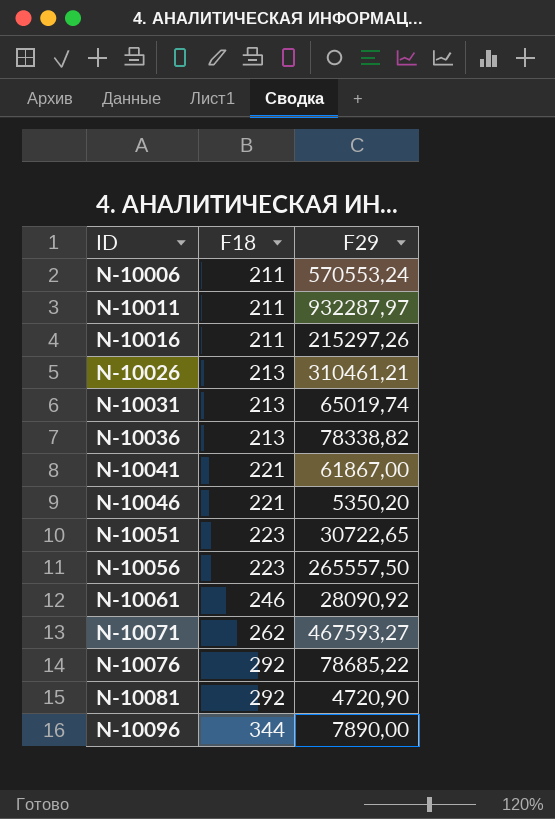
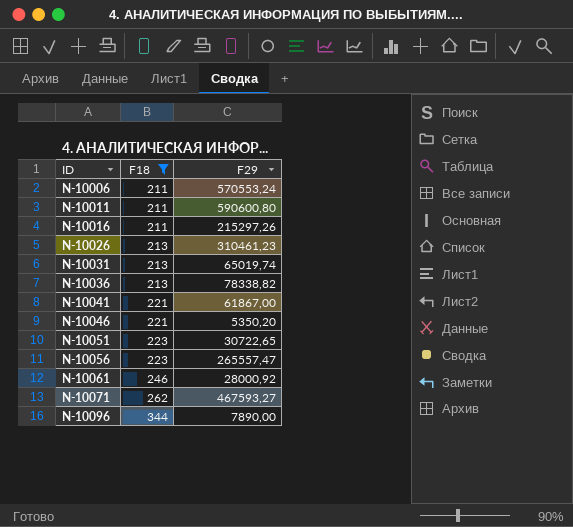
filter: none -> F18 != 292
N-10011 | F29: 932287,97 -> 590600,80
N-10026 | F29: 310461,21 -> 310461,23
N-10056 | F29: 265557,50 -> 265557,47
N-10061 | F29: 28090,92 -> 28000,92

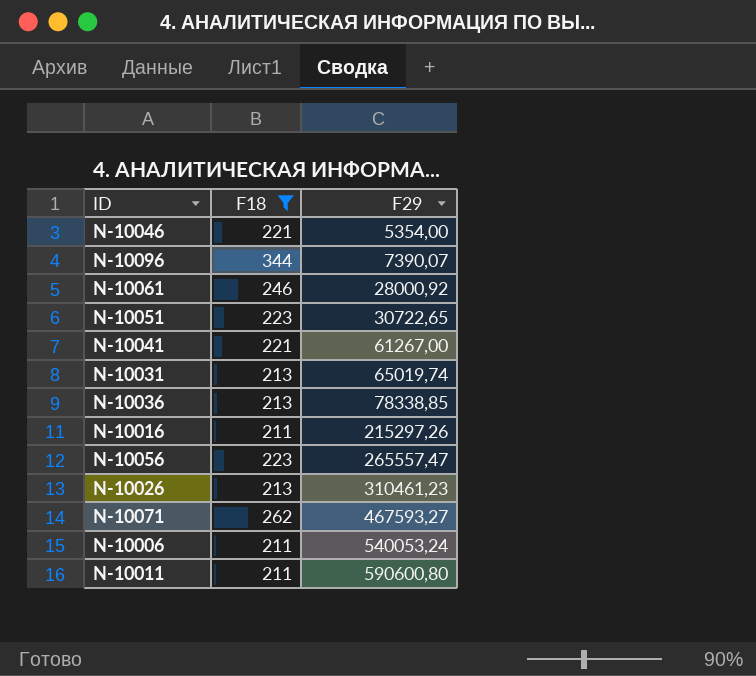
row order: ID ascending -> F29 ascending
N-10046 | F29: 5350,20 -> 5354,00
N-10096 | F29: 7890,00 -> 7390,07
N-10041 | F29: 61867,00 -> 61267,00
N-10036 | F29: 78338,82 -> 78338,85
N-10006 | F29: 570553,24 -> 540053,24

